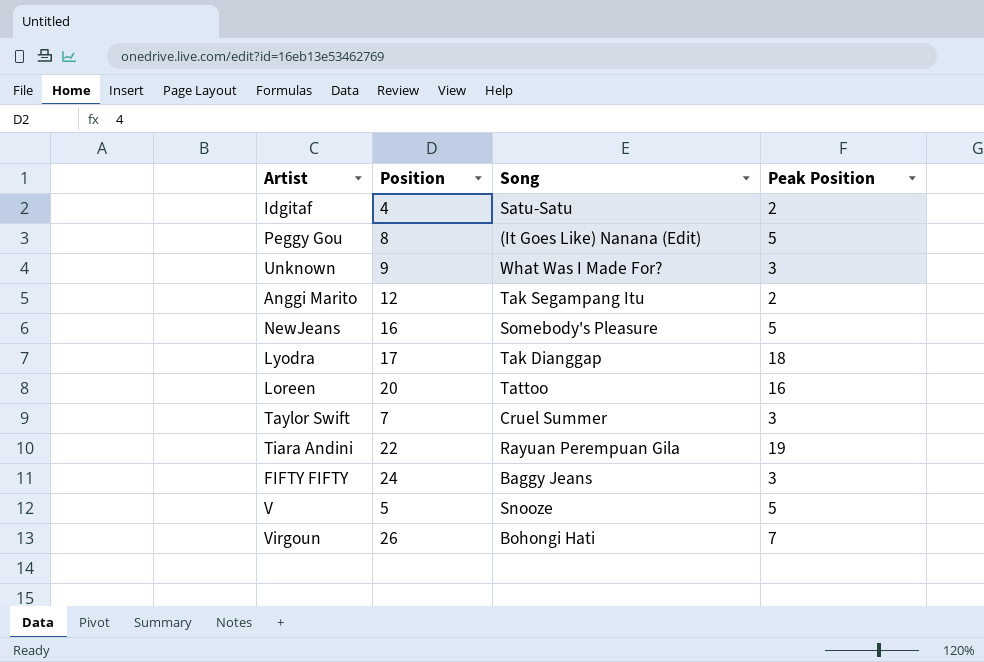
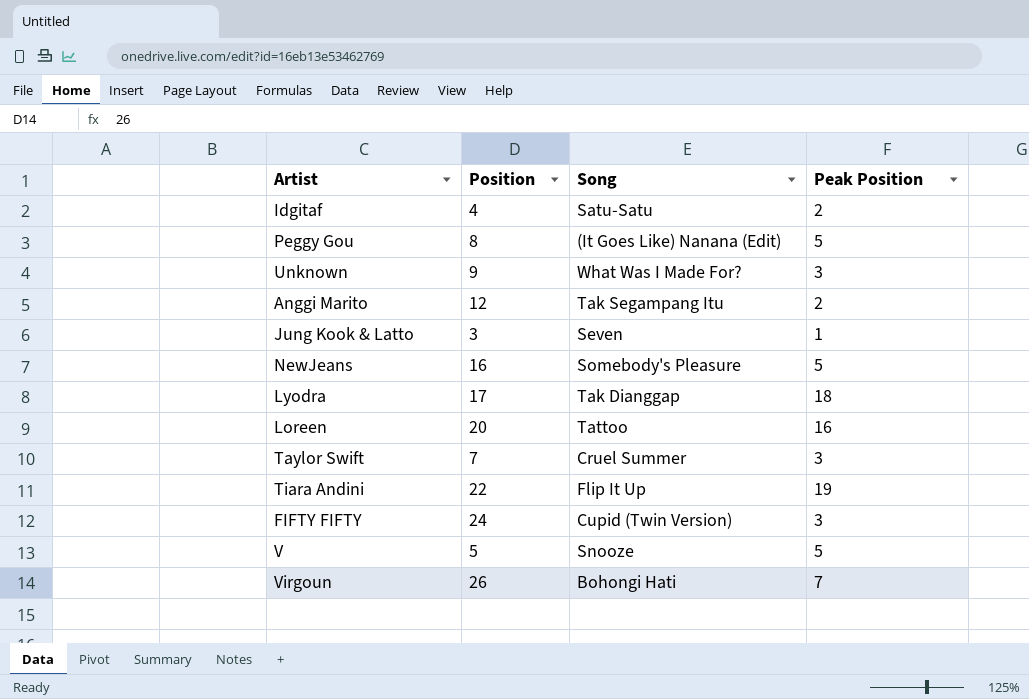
row Jung Kook & Latto: none -> 3 | Seven | 1
Tiara Andini | Song: Rayuan Perempuan Gila -> Flip It Up
FIFTY FIFTY | Song: Baggy Jeans -> Cupid (Twin Version)

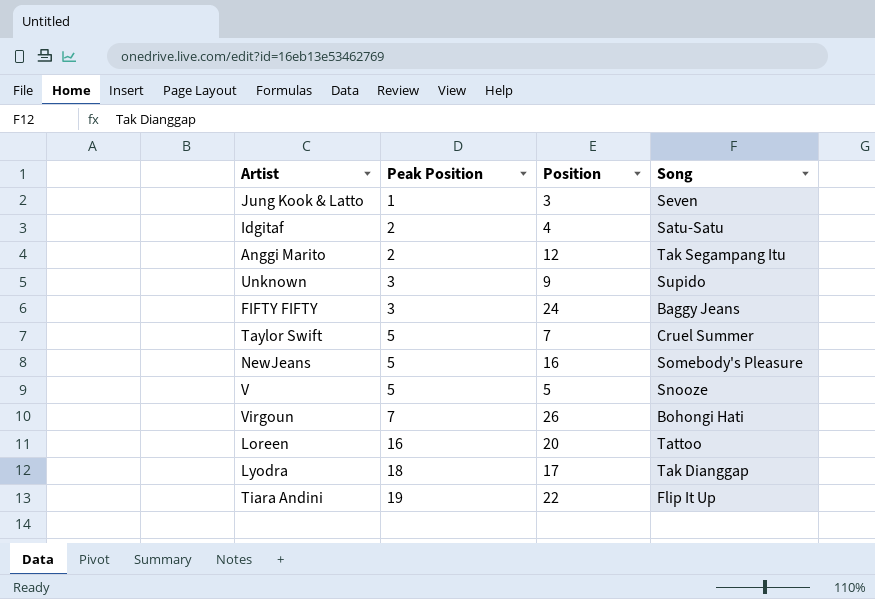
row order: none -> Peak Position ascending
column Peak Position | position: 4 -> 2
row Peggy Gou: 8 | (It Goes Like) Nanana (Edit) | 5 -> none
Unknown | Song: What Was I Made For? -> Supido
FIFTY FIFTY | Song: Cupid (Twin Version) -> Baggy Jeans
Taylor Swift | Peak Position: 3 -> 5

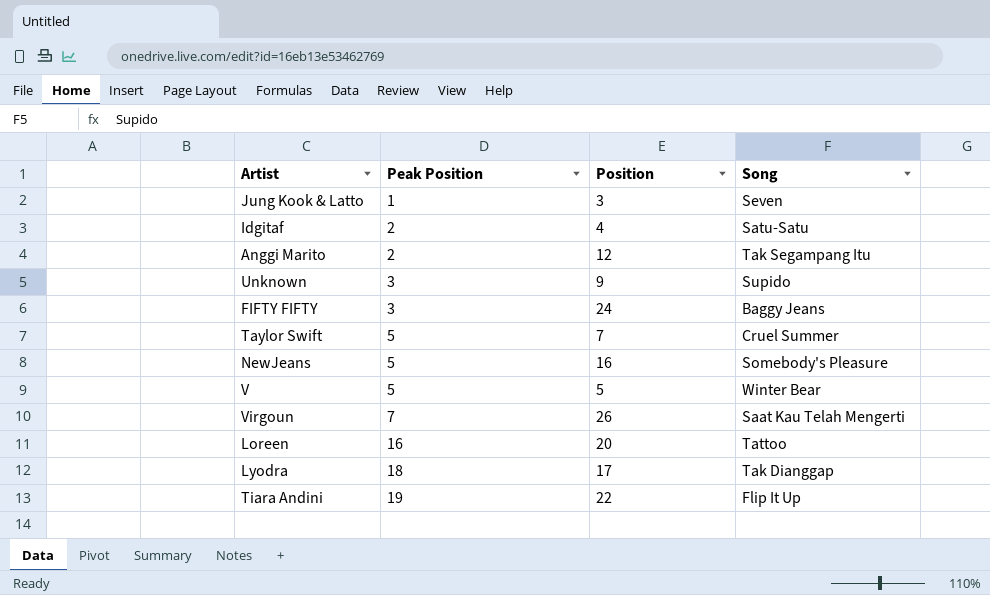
V | Song: Snooze -> Winter Bear
Virgoun | Song: Bohongi Hati -> Saat Kau Telah Mengerti

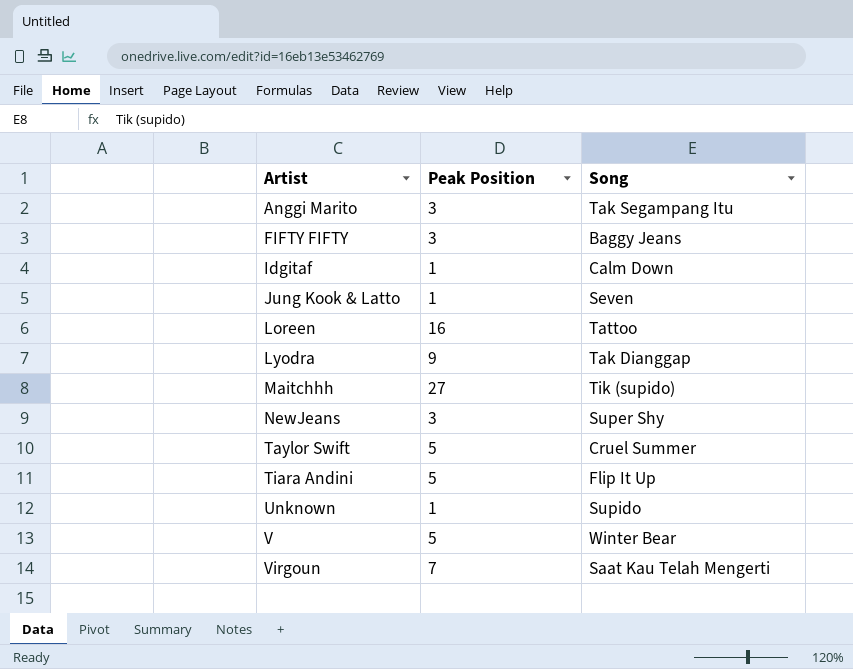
row order: Peak Position ascending -> Artist ascending
column Position | position: 3 -> none
Anggi Marito | Peak Position: 2 -> 3
Idgitaf | Peak Position: 2 -> 1
Idgitaf | Song: Satu-Satu -> Calm Down
Lyodra | Peak Position: 18 -> 9
row Maitchhh: none -> 27 | Tik (supido)
NewJeans | Peak Position: 5 -> 3
NewJeans | Song: Somebody's Pleasure -> Super Shy
Tiara Andini | Peak Position: 19 -> 5
Unknown | Peak Position: 3 -> 1

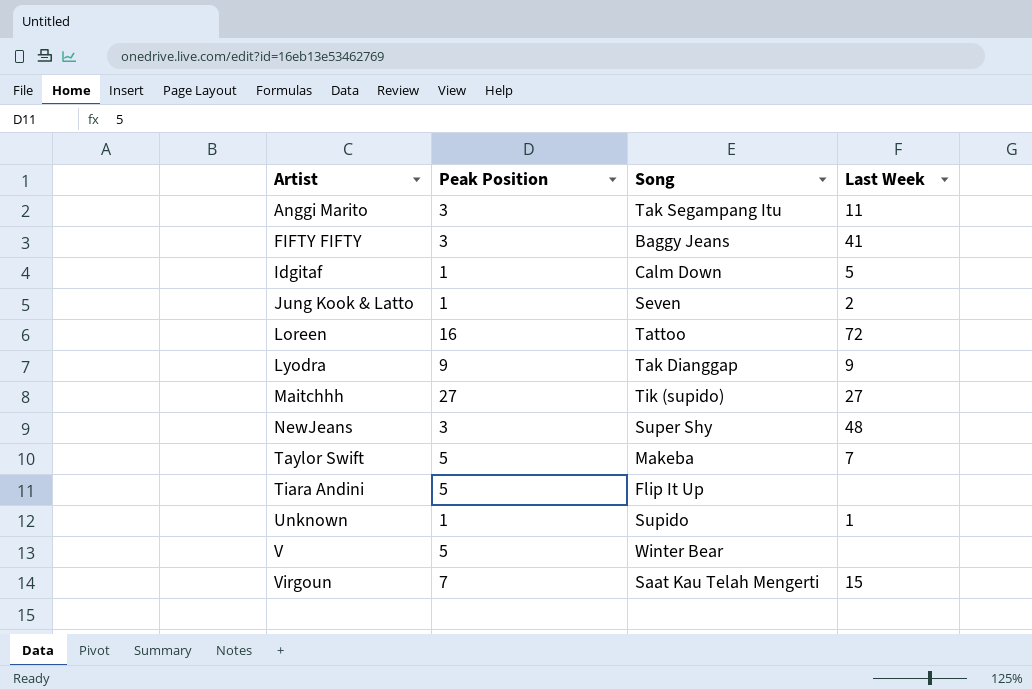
column Last Week | position: none -> 4
Taylor Swift | Song: Cruel Summer -> Makeba

